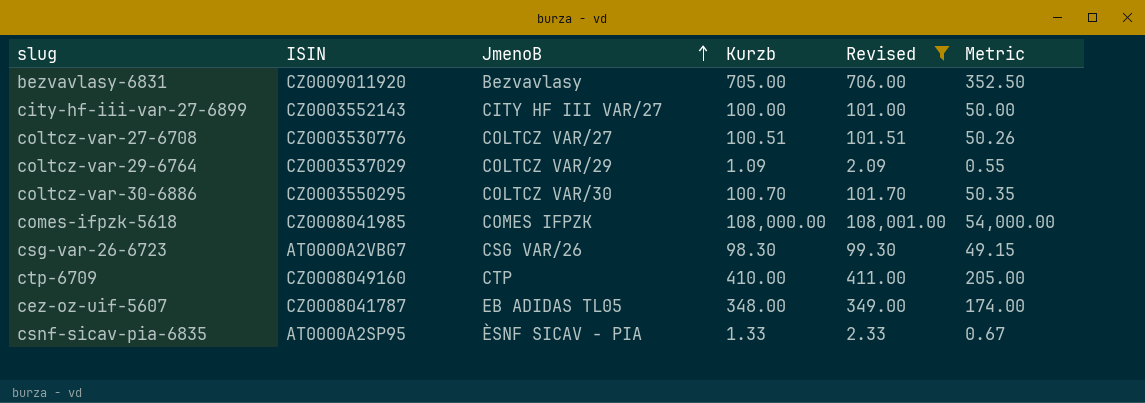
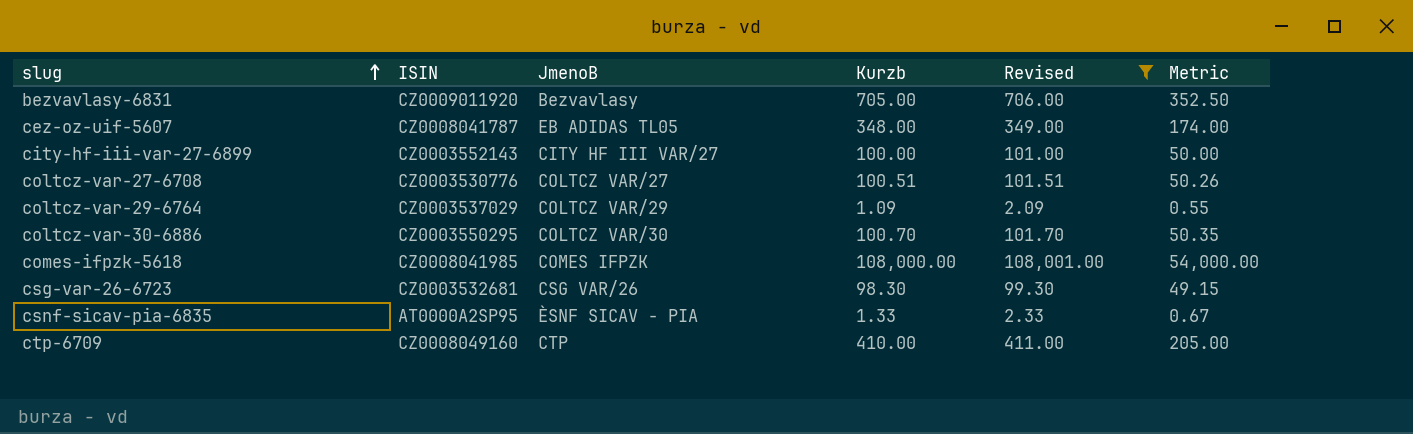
row order: JmenoB ascending -> slug ascending
csg-var-26-6723 | ISIN: AT0000A2VBG7 -> CZ0003532681

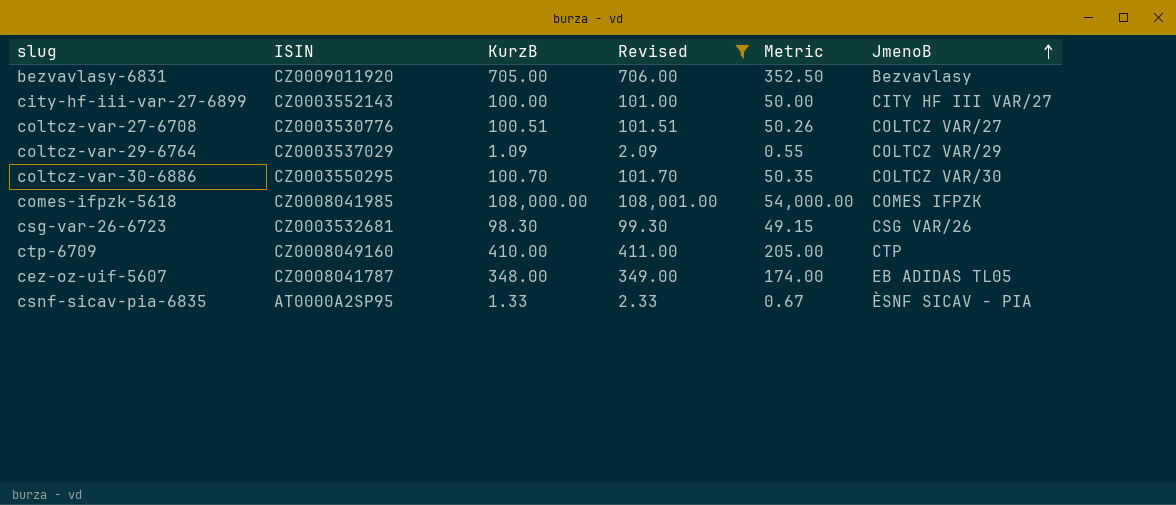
row order: slug ascending -> JmenoB ascending
column name: Kurzb -> KurzB
column JmenoB | position: 3 -> 6

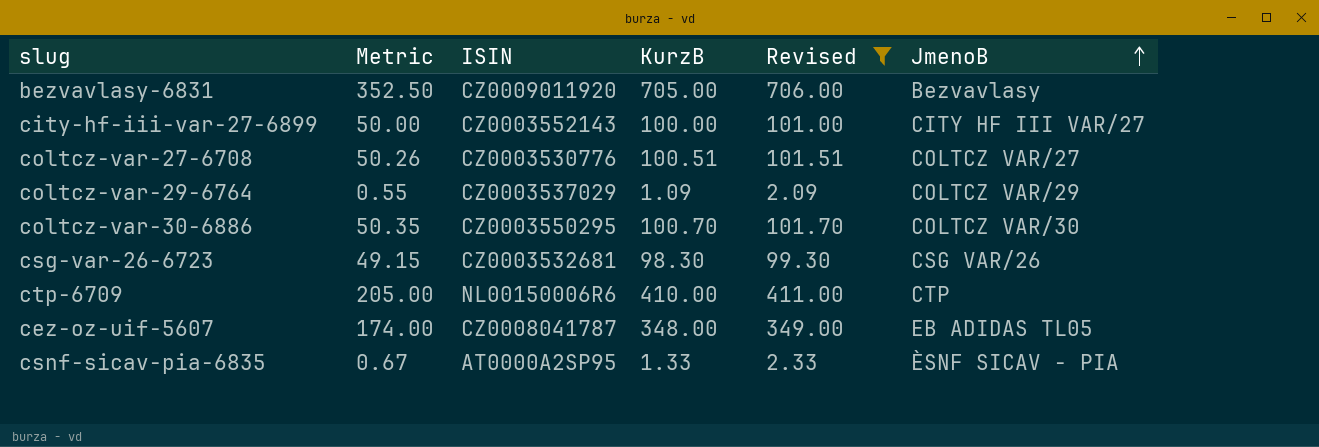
column Metric | position: 5 -> 2
row comes-ifpzk-5618: CZ0008041985 | 108,000.00 | 108,001.00 | 54,000.00 | COMES IFPZK -> none
ctp-6709 | ISIN: CZ0008049160 -> NL00150006R6

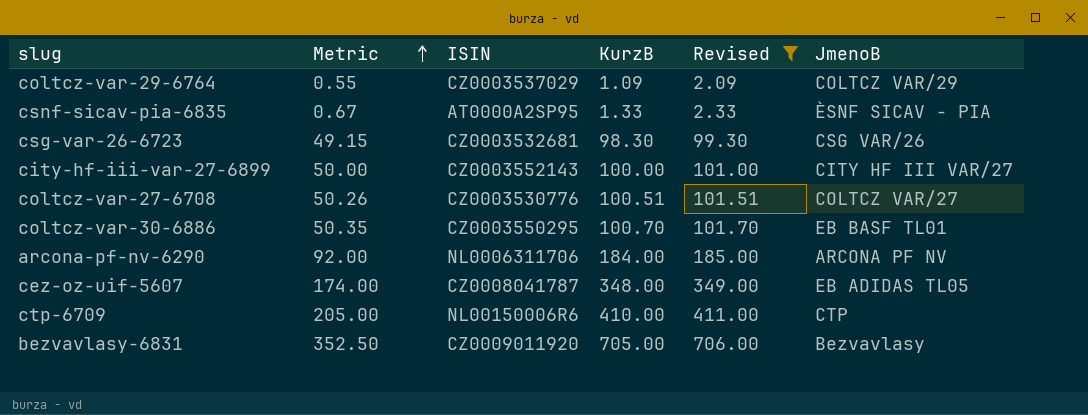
row order: JmenoB ascending -> Metric ascending
coltcz-var-30-6886 | JmenoB: COLTCZ VAR/30 -> EB BASF TL01
row arcona-pf-nv-6290: none -> 92.00 | NL0006311706 | 184.00 | 185.00 | ARCONA PF NV

